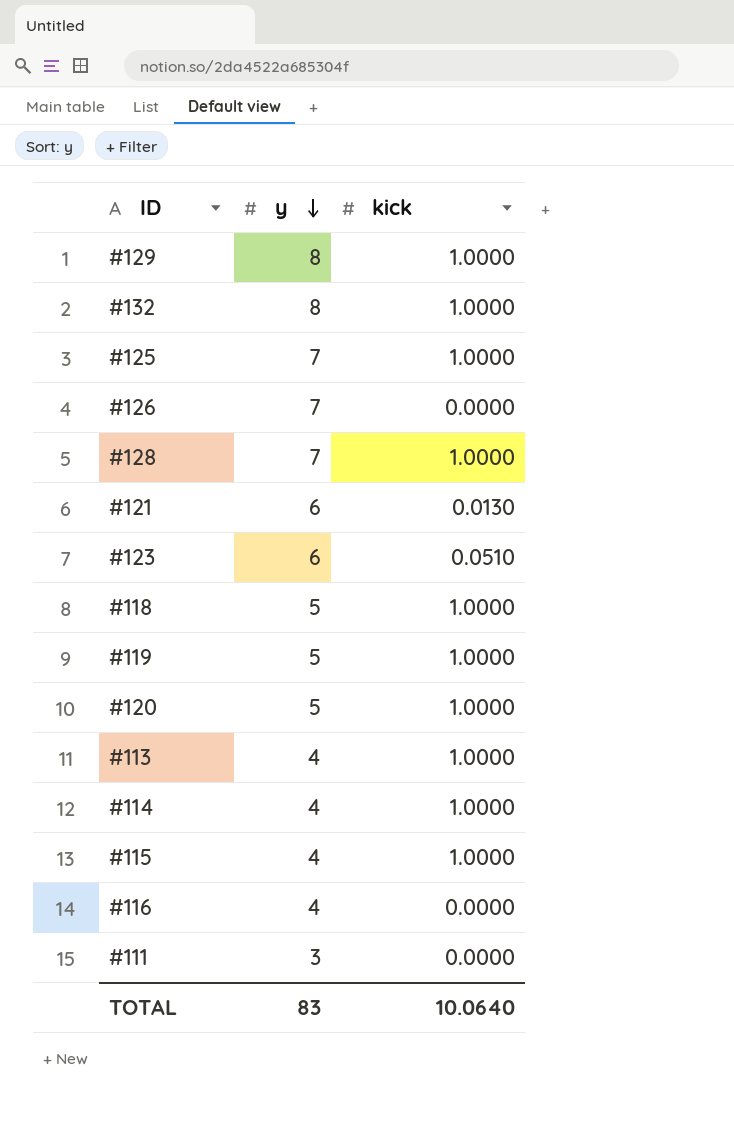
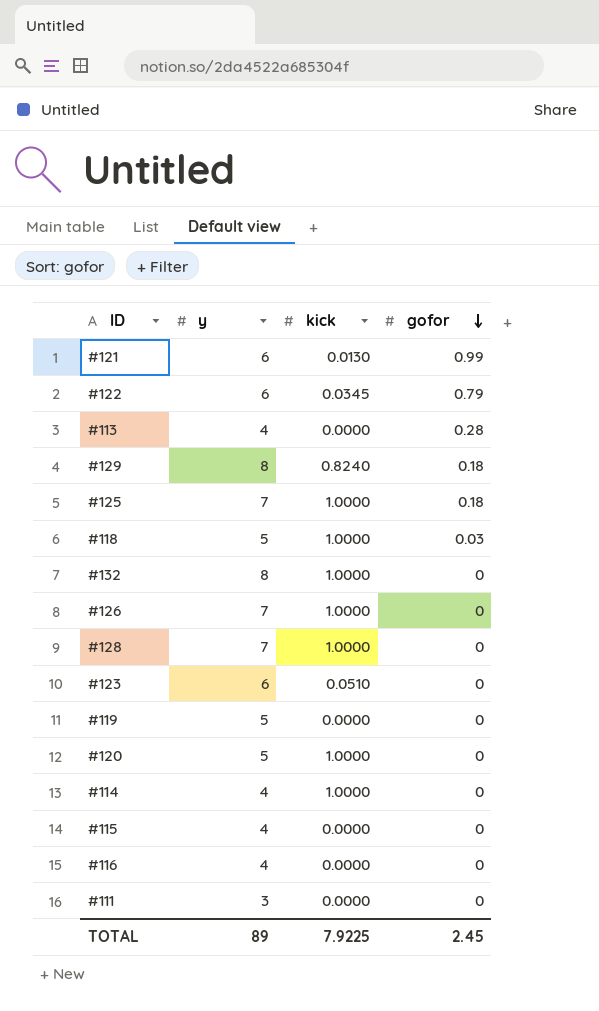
row order: y descending -> gofor descending
column gofor | position: none -> 4
row #122: none -> 6 | 0.0345 | 0.79
#113 | kick: 1.0000 -> 0.0000
#129 | kick: 1.0000 -> 0.8240
#126 | kick: 0.0000 -> 1.0000
#119 | kick: 1.0000 -> 0.0000
#115 | kick: 1.0000 -> 0.0000
TOTAL | y: 83 -> 89
TOTAL | kick: 10.0640 -> 7.9225

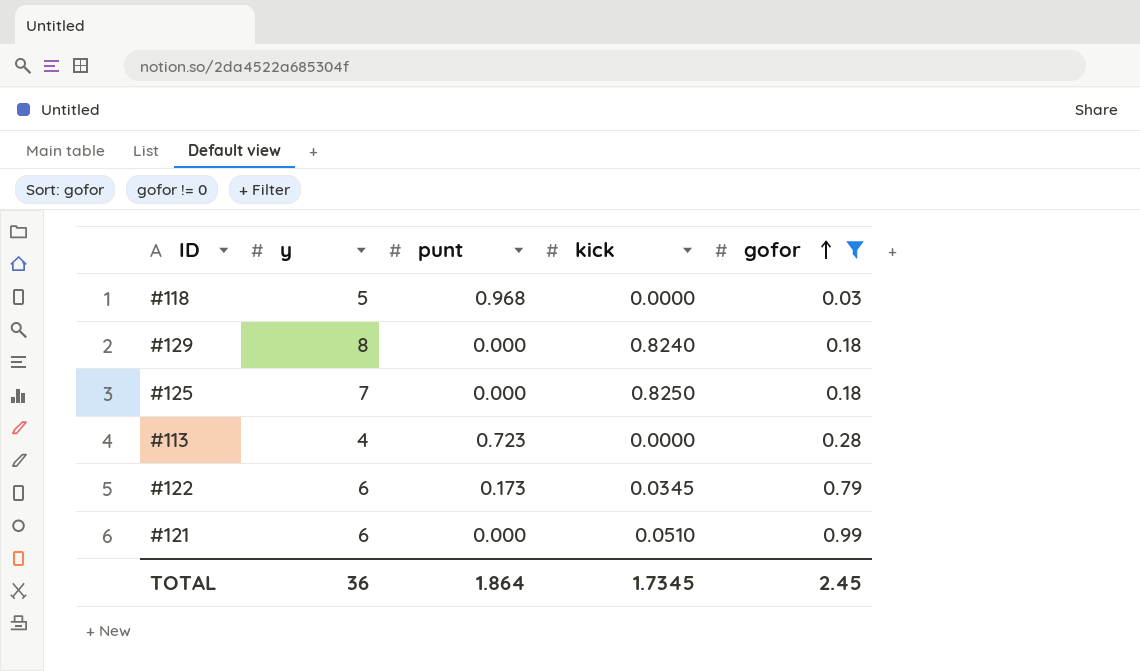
filter: none -> gofor != 0
row order: gofor descending -> gofor ascending
column punt | position: none -> 3
#118 | kick: 1.0000 -> 0.0000
#125 | kick: 1.0000 -> 0.8250
#121 | kick: 0.0130 -> 0.0510
TOTAL | y: 89 -> 36
TOTAL | kick: 7.9225 -> 1.7345

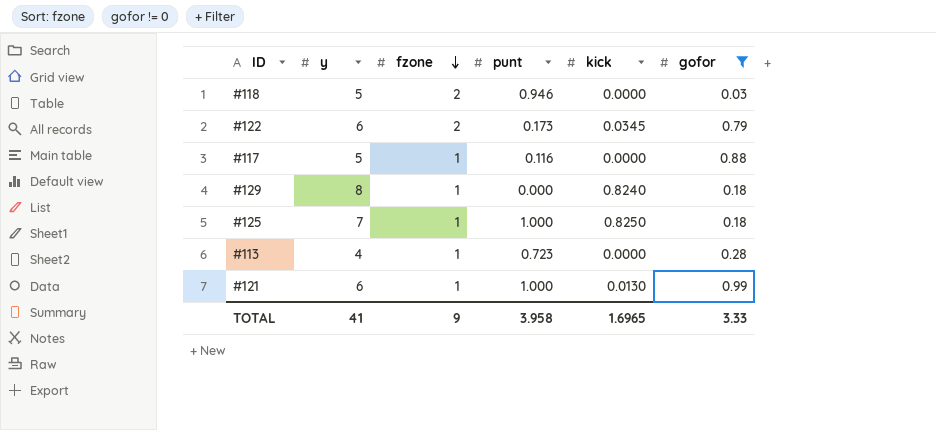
row order: gofor ascending -> fzone descending
column fzone | position: none -> 3
#118 | punt: 0.968 -> 0.946
row #117: none -> 5 | 1 | 0.116 | 0.0000 | 0.88
#125 | punt: 0.000 -> 1.000
#121 | punt: 0.000 -> 1.000
#121 | kick: 0.0510 -> 0.0130
TOTAL | y: 36 -> 41
TOTAL | punt: 1.864 -> 3.958
TOTAL | kick: 1.7345 -> 1.6965
TOTAL | gofor: 2.45 -> 3.33

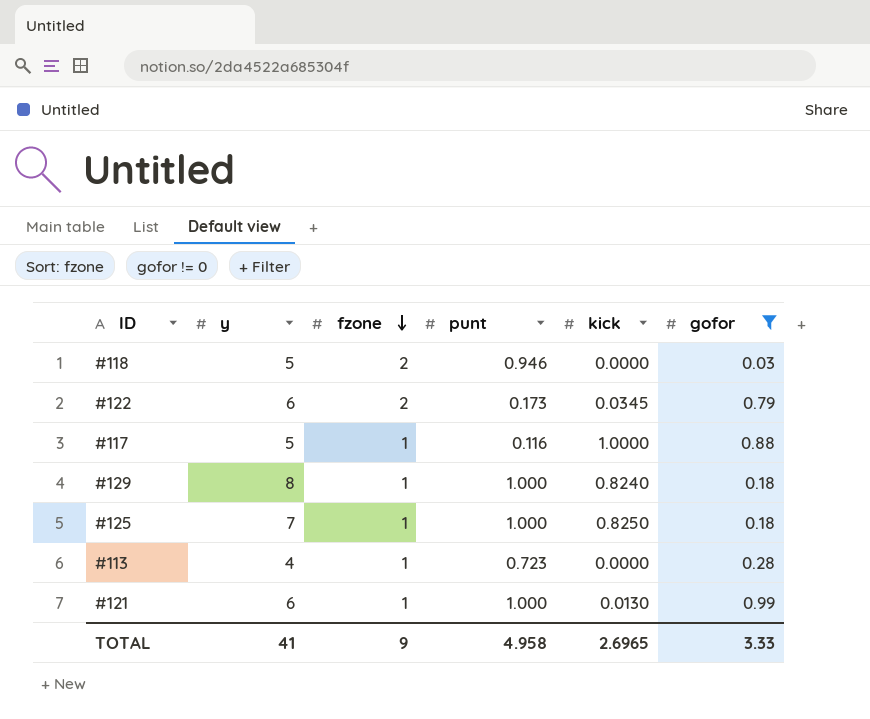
#117 | kick: 0.0000 -> 1.0000
#129 | punt: 0.000 -> 1.000
TOTAL | punt: 3.958 -> 4.958
TOTAL | kick: 1.6965 -> 2.6965

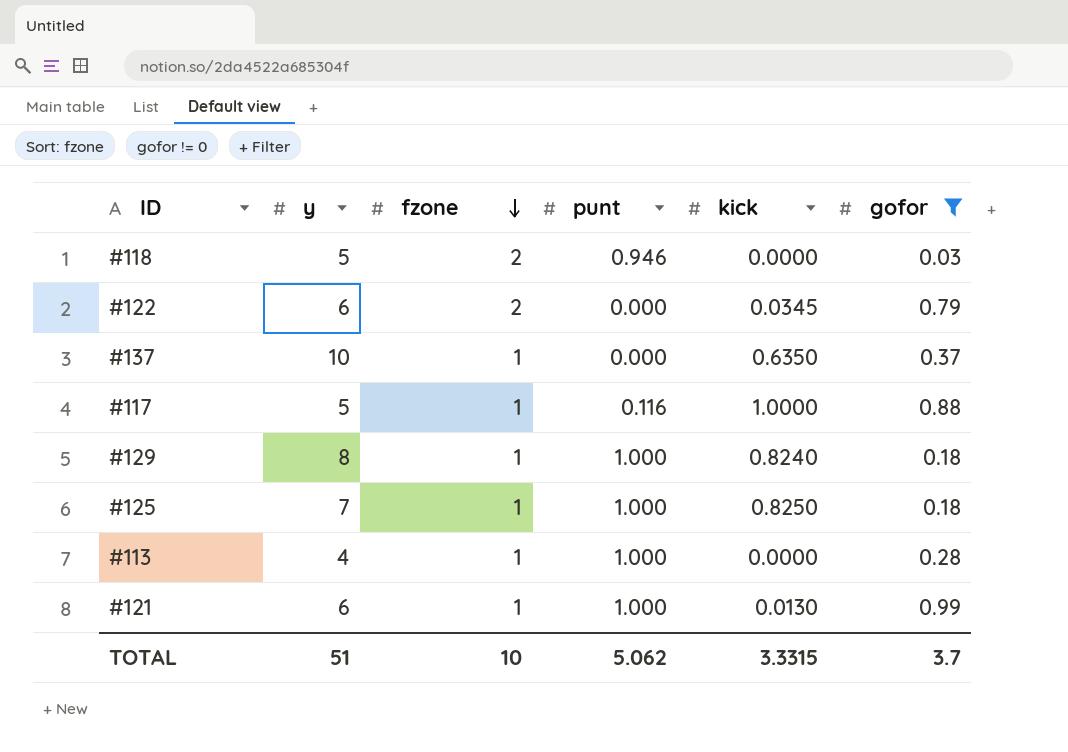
#122 | punt: 0.173 -> 0.000
row #137: none -> 10 | 1 | 0.000 | 0.6350 | 0.37
#113 | punt: 0.723 -> 1.000
TOTAL | y: 41 -> 51
TOTAL | fzone: 9 -> 10
TOTAL | punt: 4.958 -> 5.062
TOTAL | kick: 2.6965 -> 3.3315
TOTAL | gofor: 3.33 -> 3.7

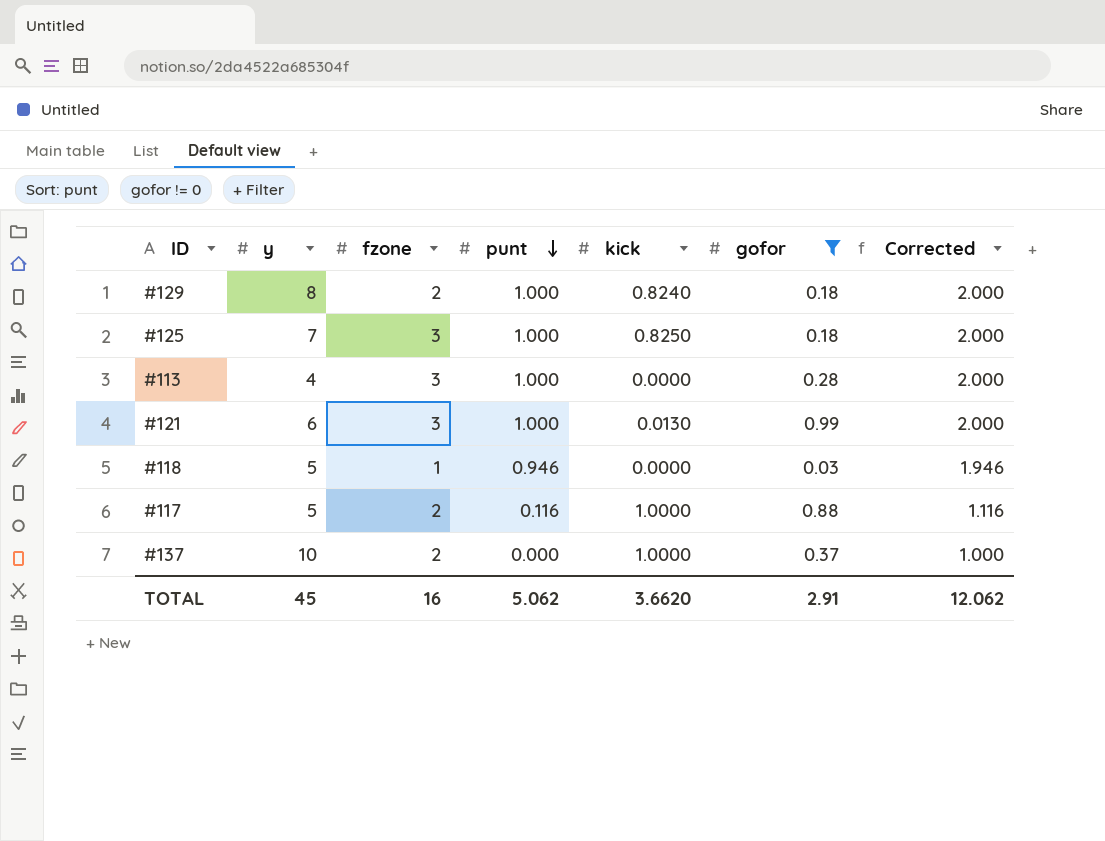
row order: fzone descending -> punt descending
column Corrected | formula: none -> [punt] + 1
row #122: 6 | 2 | 0.000 | 0.0345 | 0.79 -> none
#129 | fzone: 1 -> 2
#125 | fzone: 1 -> 3
#113 | fzone: 1 -> 3
#121 | fzone: 1 -> 3
#118 | fzone: 2 -> 1
#117 | fzone: 1 -> 2
#137 | fzone: 1 -> 2
#137 | kick: 0.6350 -> 1.0000
TOTAL | y: 51 -> 45
TOTAL | fzone: 10 -> 16
TOTAL | kick: 3.3315 -> 3.6620
TOTAL | gofor: 3.7 -> 2.91

